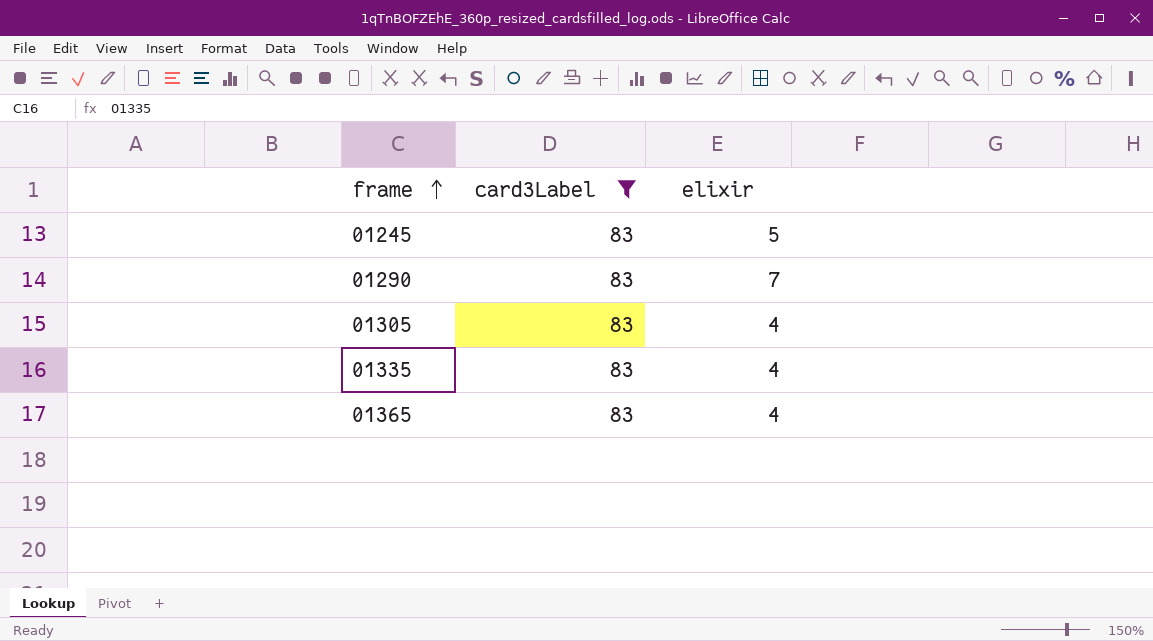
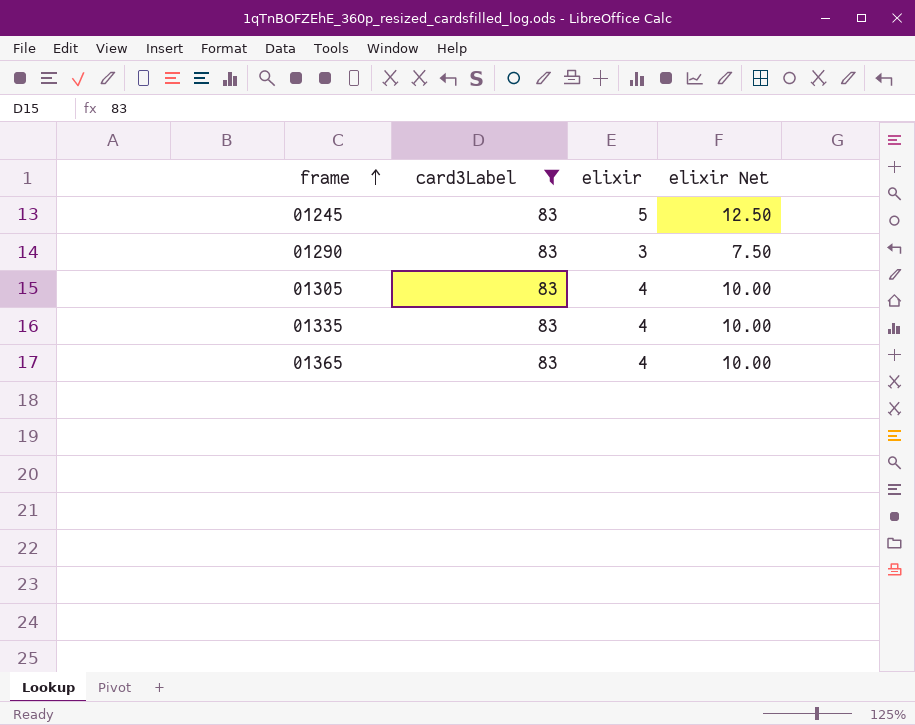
column elixir Net | formula: none -> [elixir] * 2.5
01290 | elixir: 7 -> 3

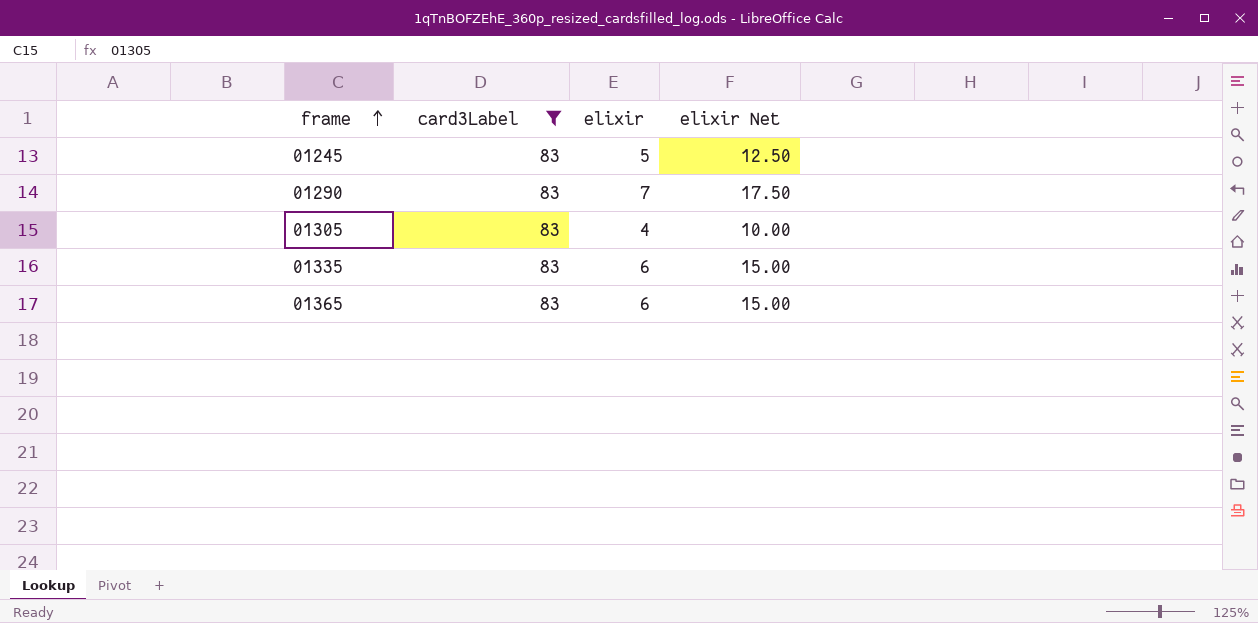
01290 | elixir: 3 -> 7
01290 | elixir Net: 7.50 -> 17.50
01335 | elixir: 4 -> 6
01335 | elixir Net: 10.00 -> 15.00
01365 | elixir: 4 -> 6
01365 | elixir Net: 10.00 -> 15.00

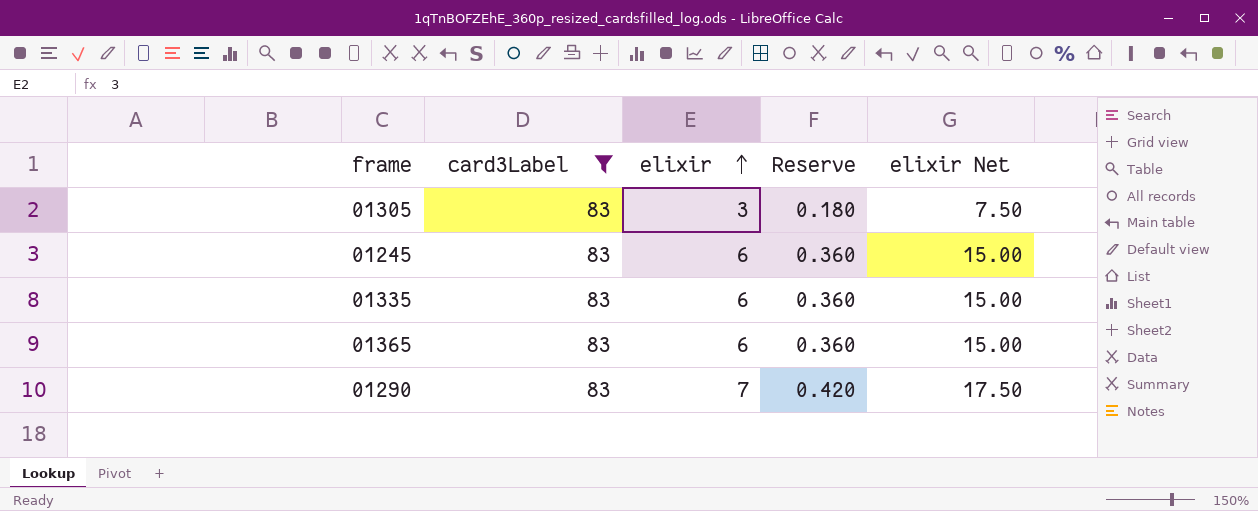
row order: frame ascending -> elixir ascending
column Reserve | formula: none -> [elixir] * 0.06
01305 | elixir: 4 -> 3
01305 | elixir Net: 10.00 -> 7.50
01245 | elixir: 5 -> 6
01245 | elixir Net: 12.50 -> 15.00

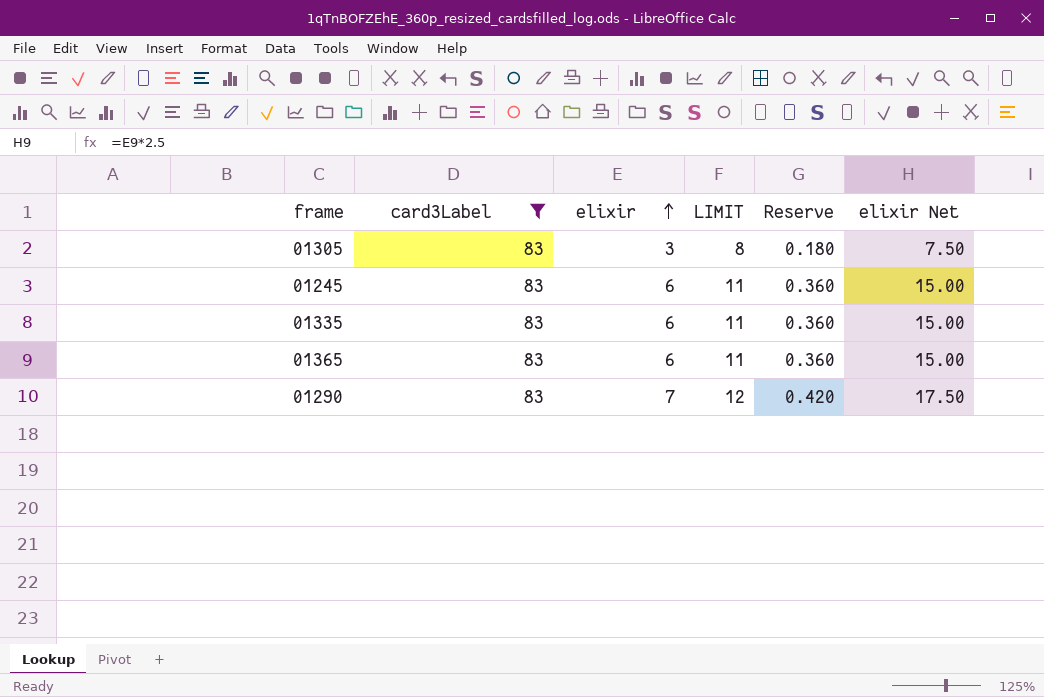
column LIMIT | formula: none -> [elixir] + 5

